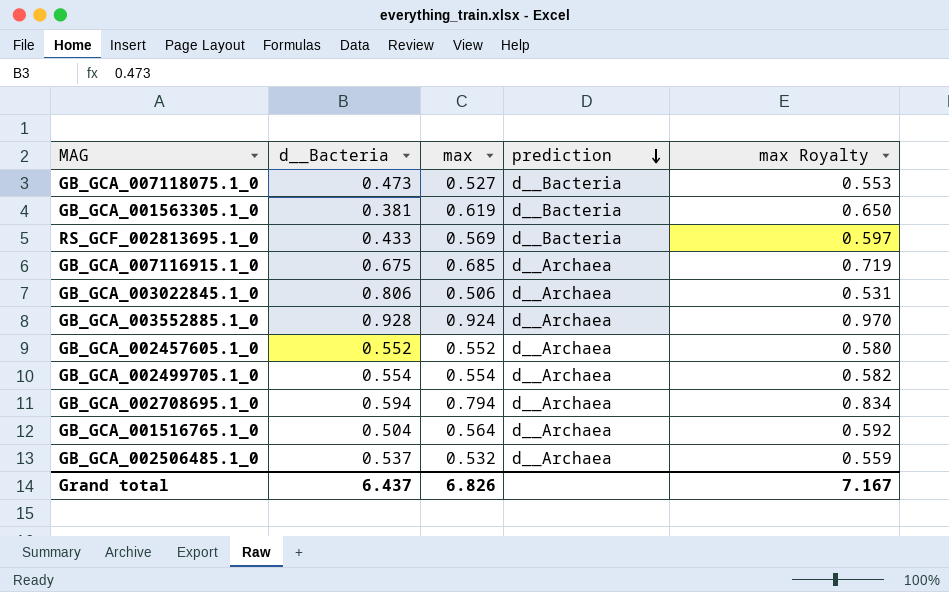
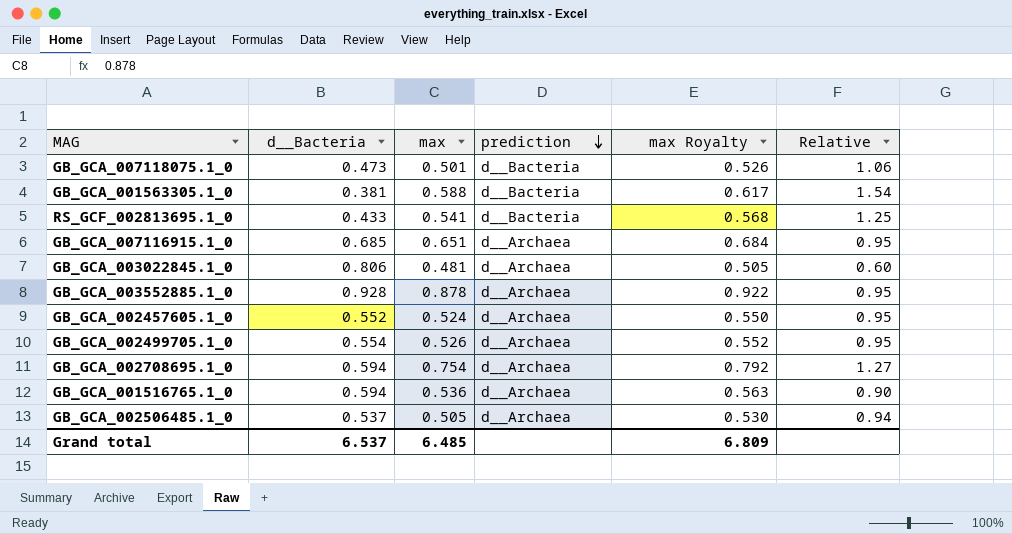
column Relative | formula: none -> [max] / [d__Bacteria]
GB_GCA_007118075.1_0 | max: 0.527 -> 0.501
GB_GCA_007118075.1_0 | max Royalty: 0.553 -> 0.526
GB_GCA_001563305.1_0 | max: 0.619 -> 0.588
GB_GCA_001563305.1_0 | max Royalty: 0.650 -> 0.617
RS_GCF_002813695.1_0 | max: 0.569 -> 0.541
RS_GCF_002813695.1_0 | max Royalty: 0.597 -> 0.568
GB_GCA_007116915.1_0 | d__Bacteria: 0.675 -> 0.685
GB_GCA_007116915.1_0 | max: 0.685 -> 0.651
GB_GCA_007116915.1_0 | max Royalty: 0.719 -> 0.684
GB_GCA_003022845.1_0 | max: 0.506 -> 0.481
GB_GCA_003022845.1_0 | max Royalty: 0.531 -> 0.505
GB_GCA_003552885.1_0 | max: 0.924 -> 0.878
GB_GCA_003552885.1_0 | max Royalty: 0.970 -> 0.922
GB_GCA_002457605.1_0 | max: 0.552 -> 0.524
GB_GCA_002457605.1_0 | max Royalty: 0.580 -> 0.550
GB_GCA_002499705.1_0 | max: 0.554 -> 0.526
GB_GCA_002499705.1_0 | max Royalty: 0.582 -> 0.552
GB_GCA_002708695.1_0 | max: 0.794 -> 0.754
GB_GCA_002708695.1_0 | max Royalty: 0.834 -> 0.792
GB_GCA_001516765.1_0 | d__Bacteria: 0.504 -> 0.594
GB_GCA_001516765.1_0 | max: 0.564 -> 0.536
GB_GCA_001516765.1_0 | max Royalty: 0.592 -> 0.563
GB_GCA_002506485.1_0 | max: 0.532 -> 0.505
GB_GCA_002506485.1_0 | max Royalty: 0.559 -> 0.530
Grand total | d__Bacteria: 6.437 -> 6.537
Grand total | max: 6.826 -> 6.485
Grand total | max Royalty: 7.167 -> 6.809

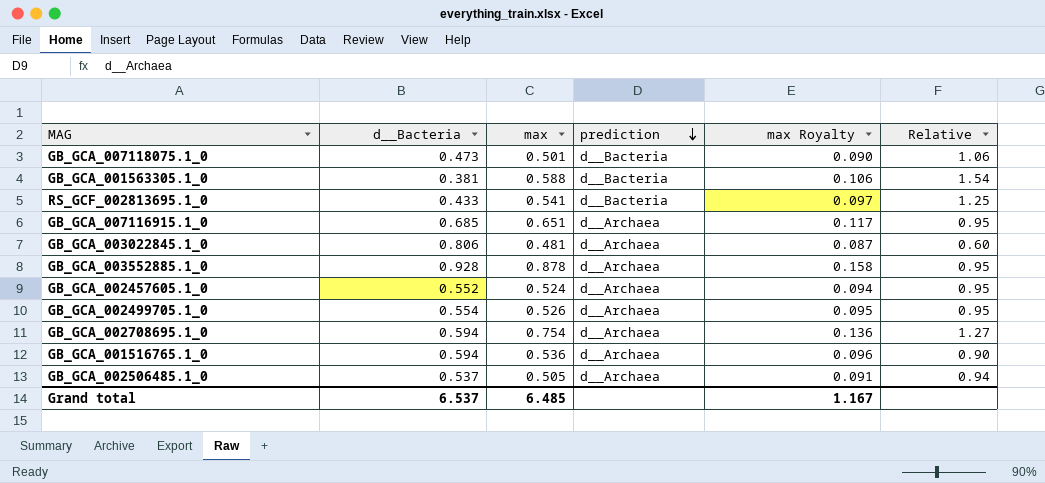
column max Royalty | formula: [max] * 1.05 -> [max] * 0.18
Grand total | max Royalty: 6.809 -> 1.167

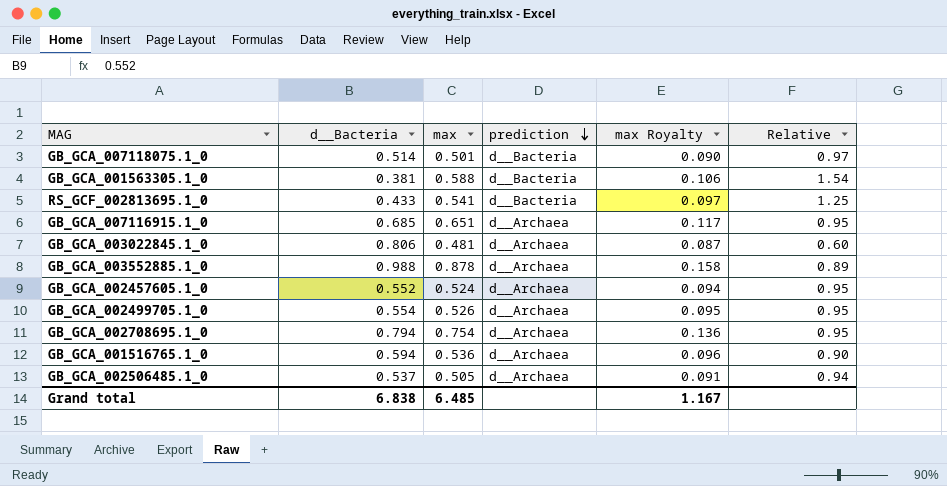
GB_GCA_007118075.1_0 | d__Bacteria: 0.473 -> 0.514
GB_GCA_007118075.1_0 | Relative: 1.06 -> 0.97
GB_GCA_003552885.1_0 | d__Bacteria: 0.928 -> 0.988
GB_GCA_003552885.1_0 | Relative: 0.95 -> 0.89
GB_GCA_002708695.1_0 | d__Bacteria: 0.594 -> 0.794
GB_GCA_002708695.1_0 | Relative: 1.27 -> 0.95
Grand total | d__Bacteria: 6.537 -> 6.838

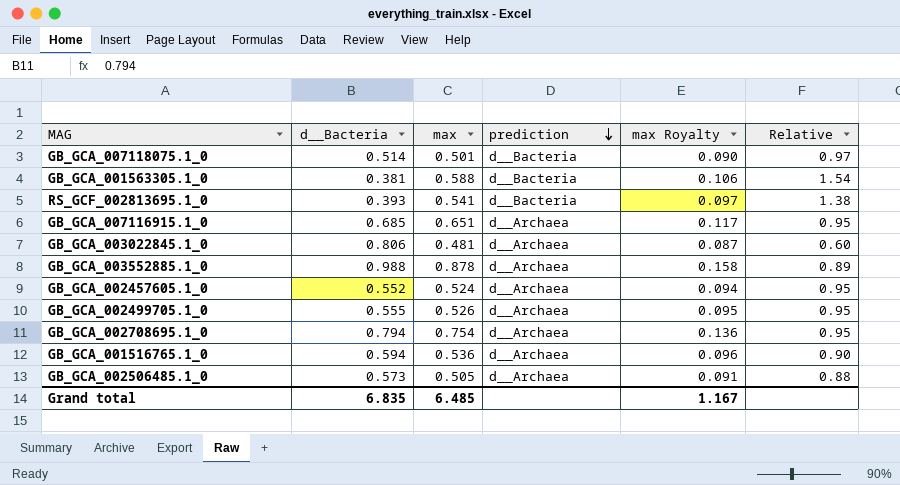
RS_GCF_002813695.1_0 | d__Bacteria: 0.433 -> 0.393
RS_GCF_002813695.1_0 | Relative: 1.25 -> 1.38
GB_GCA_002499705.1_0 | d__Bacteria: 0.554 -> 0.555
GB_GCA_002506485.1_0 | d__Bacteria: 0.537 -> 0.573
GB_GCA_002506485.1_0 | Relative: 0.94 -> 0.88
Grand total | d__Bacteria: 6.838 -> 6.835

